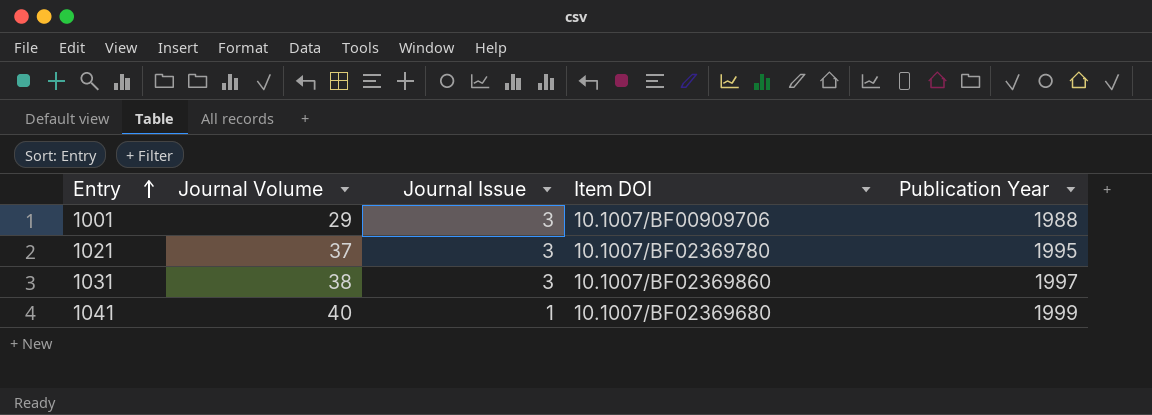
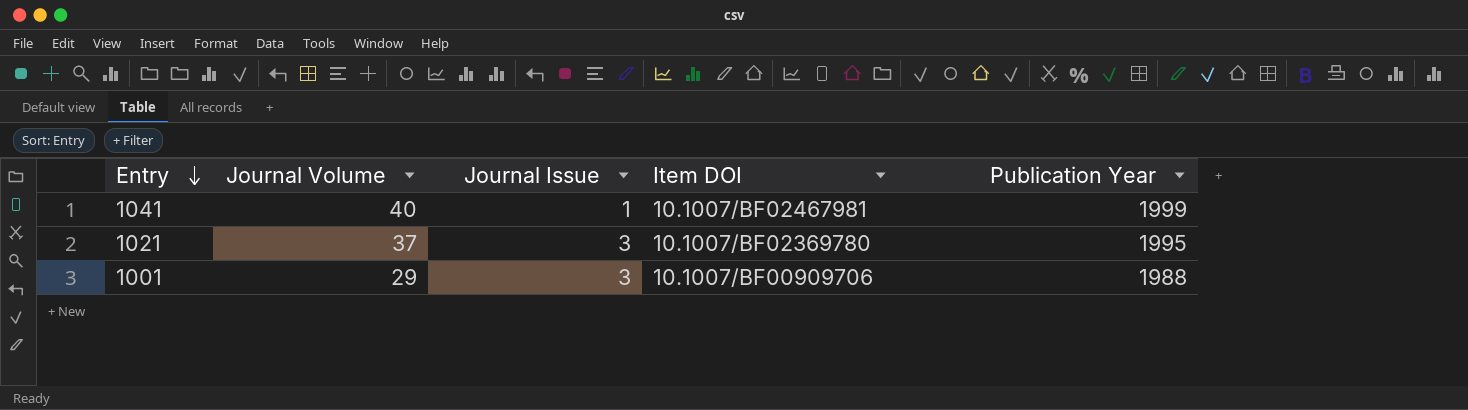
row order: Entry ascending -> Entry descending
row 1031: 38 | 3 | 10.1007/BF02369860 | 1997 -> none
1041 | Item DOI: 10.1007/BF02369680 -> 10.1007/BF02467981

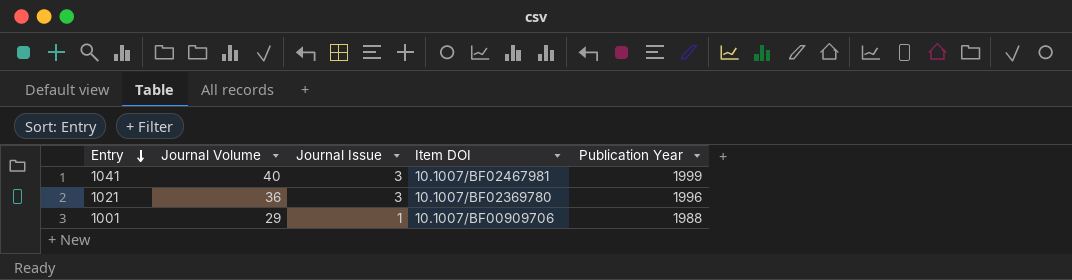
1041 | Journal Issue: 1 -> 3
1021 | Journal Volume: 37 -> 36
1021 | Publication Year: 1995 -> 1996
1001 | Journal Issue: 3 -> 1

